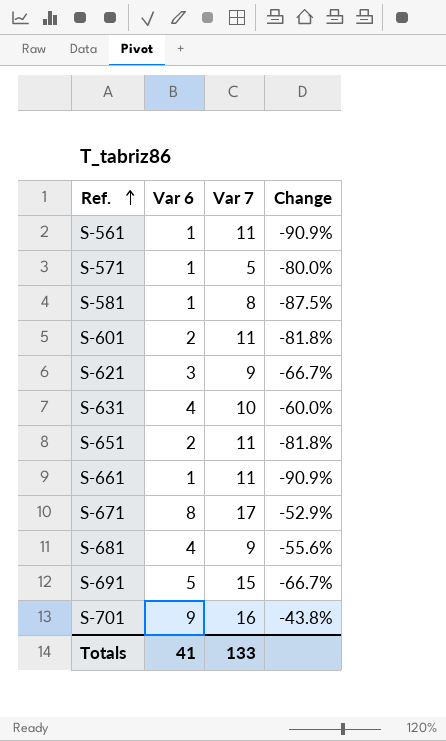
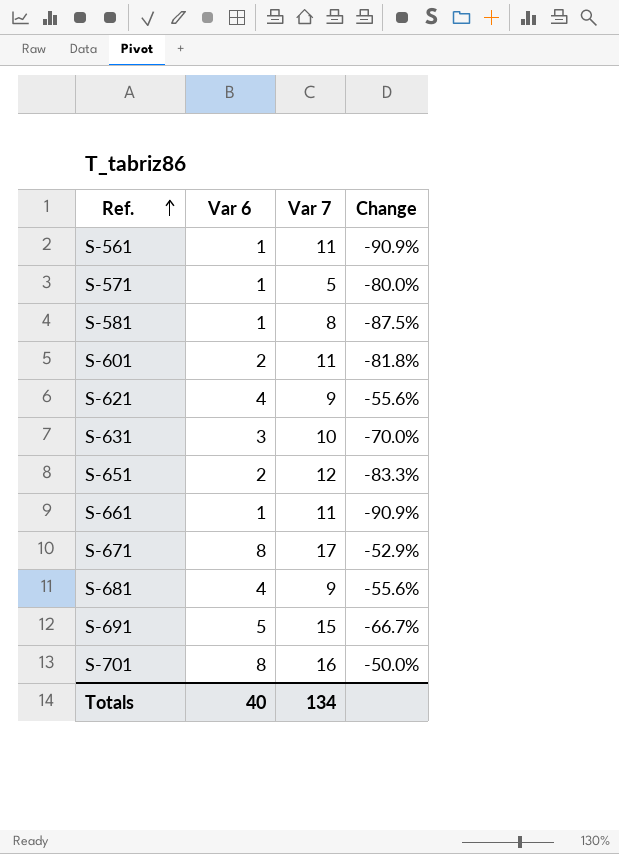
S-621 | Var 6: 3 -> 4
S-621 | Change: -66.7% -> -55.6%
S-631 | Var 6: 4 -> 3
S-631 | Change: -60.0% -> -70.0%
S-651 | Var 7: 11 -> 12
S-651 | Change: -81.8% -> -83.3%
S-701 | Var 6: 9 -> 8
S-701 | Change: -43.8% -> -50.0%
Totals | Var 6: 41 -> 40
Totals | Var 7: 133 -> 134

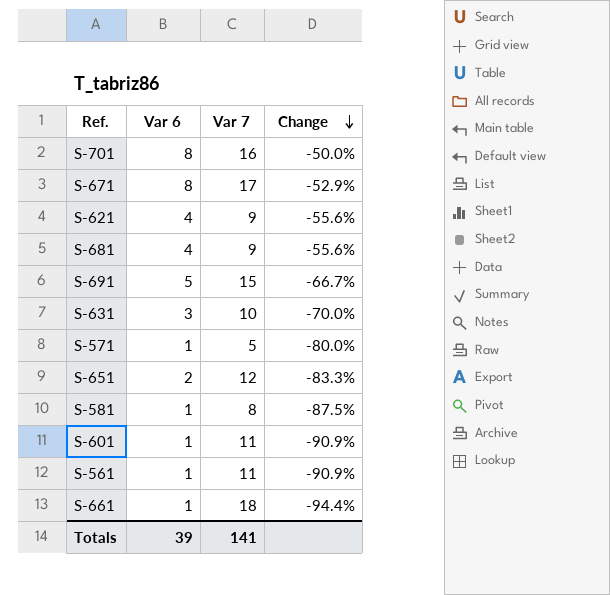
row order: Ref. ascending -> Change descending
S-601 | Var 6: 2 -> 1
S-601 | Change: -81.8% -> -90.9%
S-661 | Var 7: 11 -> 18
S-661 | Change: -90.9% -> -94.4%
Totals | Var 6: 40 -> 39
Totals | Var 7: 134 -> 141

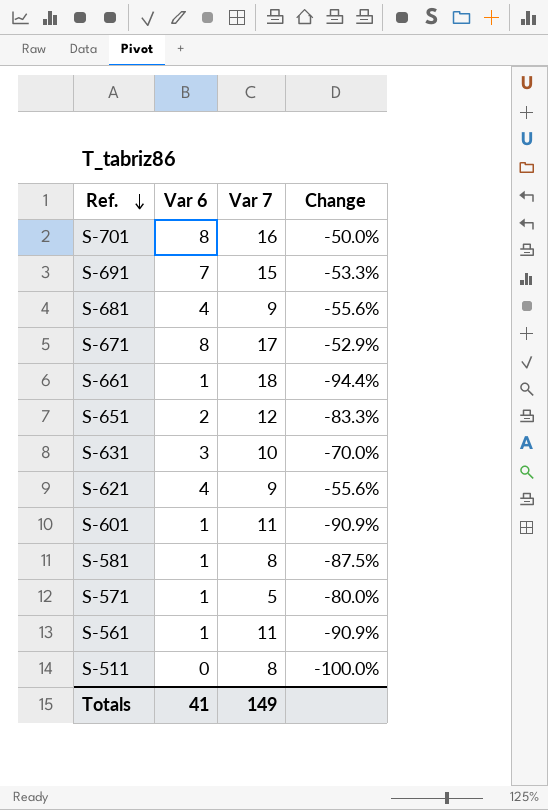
row order: Change descending -> Ref. descending
S-691 | Var 6: 5 -> 7
S-691 | Change: -66.7% -> -53.3%
row S-511: none -> 0 | 8 | -100.0%
Totals | Var 6: 39 -> 41
Totals | Var 7: 141 -> 149

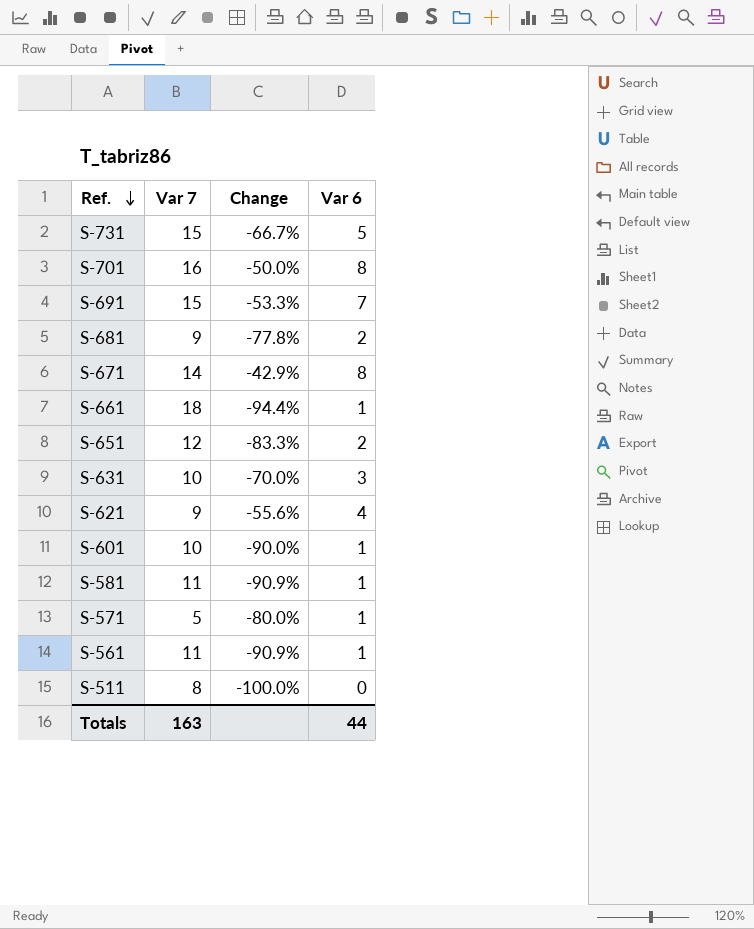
column Var 6 | position: 2 -> 4
row S-731: none -> 15 | -66.7% | 5
S-681 | Change: -55.6% -> -77.8%
S-681 | Var 6: 4 -> 2
S-671 | Var 7: 17 -> 14
S-671 | Change: -52.9% -> -42.9%
S-601 | Var 7: 11 -> 10
S-601 | Change: -90.9% -> -90.0%
S-581 | Var 7: 8 -> 11
S-581 | Change: -87.5% -> -90.9%
Totals | Var 7: 149 -> 163
Totals | Var 6: 41 -> 44

